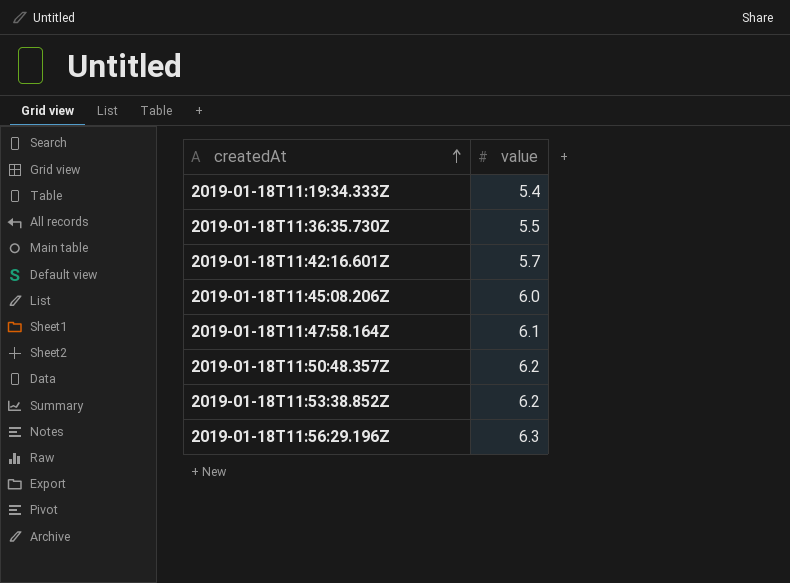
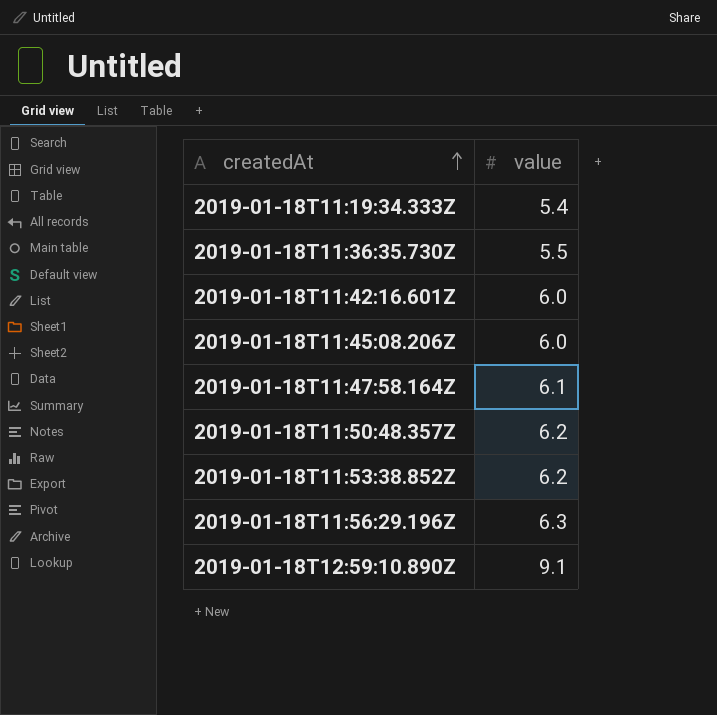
2019-01-18T11:42:16.601Z | value: 5.7 -> 6.0
row 2019-01-18T12:59:10.890Z: none -> 9.1

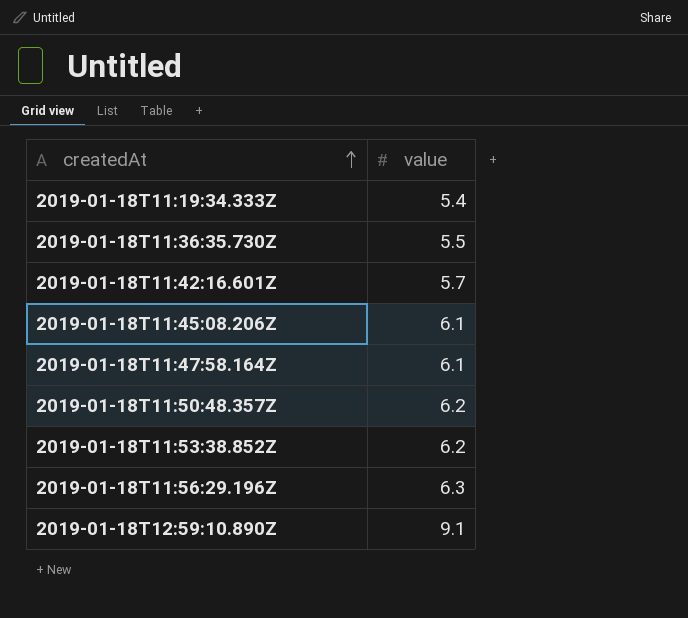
2019-01-18T11:42:16.601Z | value: 6.0 -> 5.7
2019-01-18T11:45:08.206Z | value: 6.0 -> 6.1

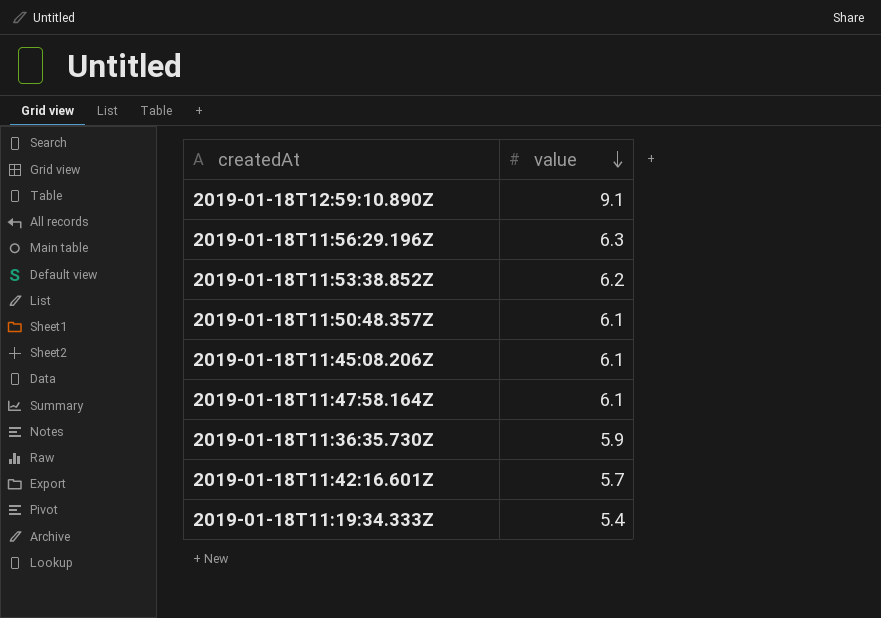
row order: createdAt ascending -> value descending
2019-01-18T11:50:48.357Z | value: 6.2 -> 6.1
2019-01-18T11:36:35.730Z | value: 5.5 -> 5.9

